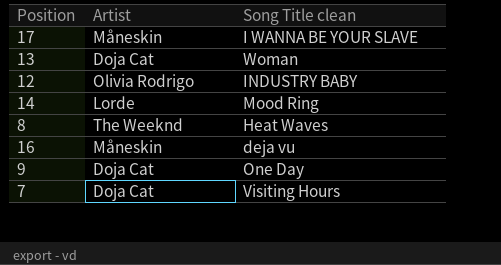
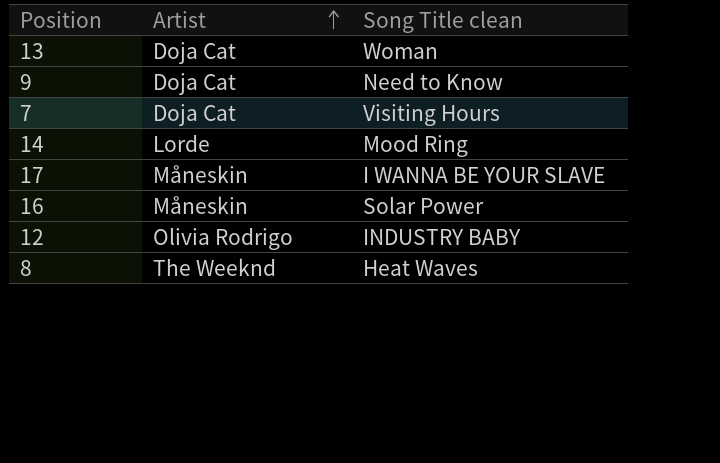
row order: none -> Artist ascending
9 | Song Title clean: One Day -> Need to Know
16 | Song Title clean: deja vu -> Solar Power

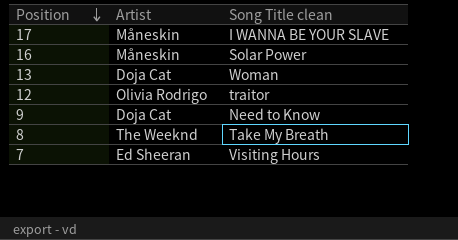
row order: Artist ascending -> Position descending
row 14: Lorde | Mood Ring -> none
12 | Song Title clean: INDUSTRY BABY -> traitor
8 | Song Title clean: Heat Waves -> Take My Breath
7 | Artist: Doja Cat -> Ed Sheeran

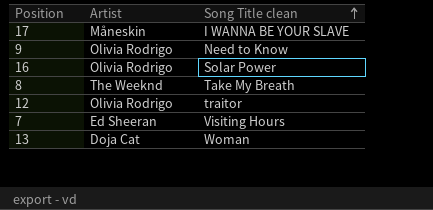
row order: Position descending -> Song Title clean ascending
9 | Artist: Doja Cat -> Olivia Rodrigo
16 | Artist: Måneskin -> Olivia Rodrigo

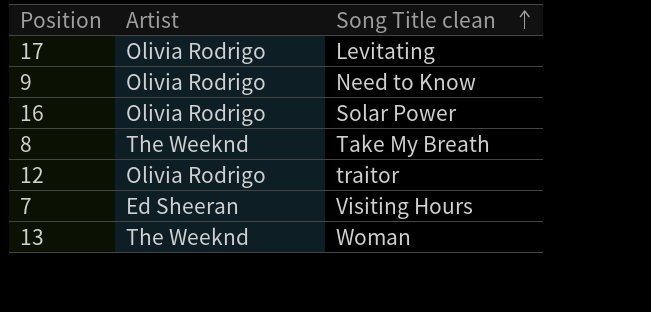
17 | Artist: Måneskin -> Olivia Rodrigo
17 | Song Title clean: I WANNA BE YOUR SLAVE -> Levitating
13 | Artist: Doja Cat -> The Weeknd

